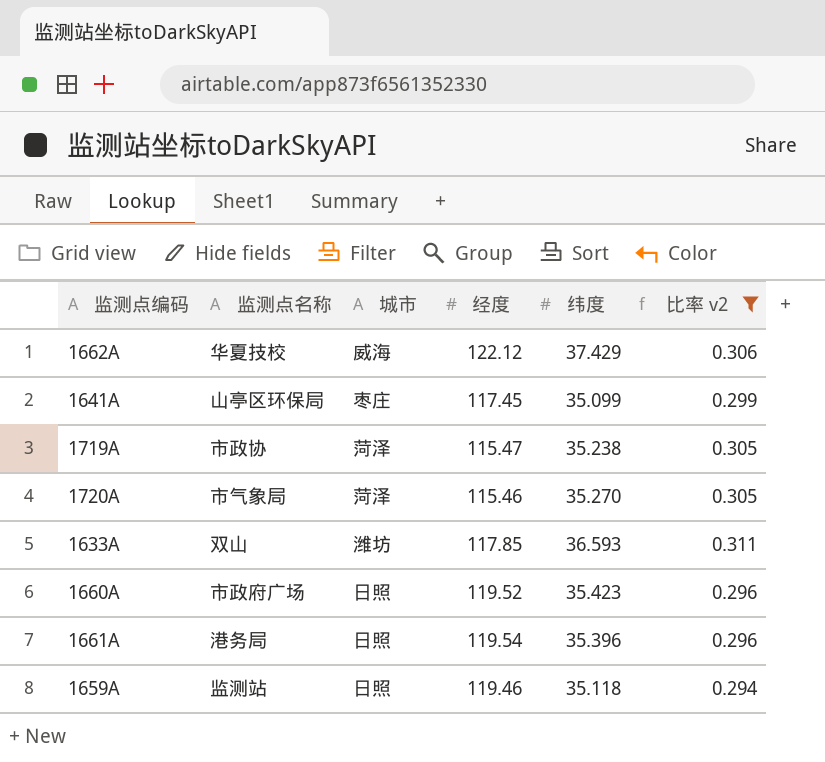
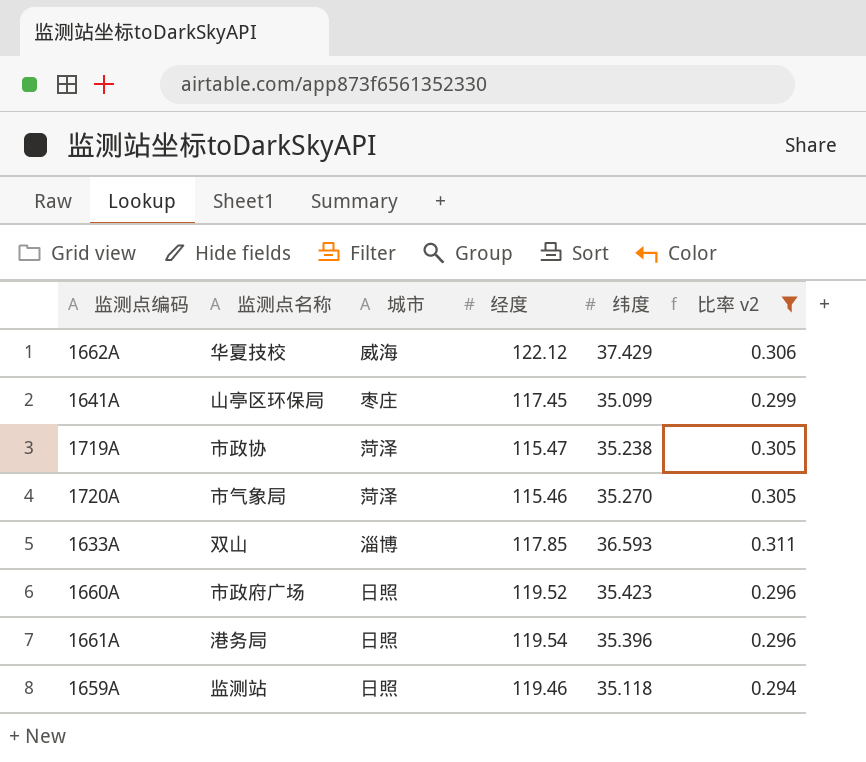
1633A | 城市: 潍坊 -> 淄博

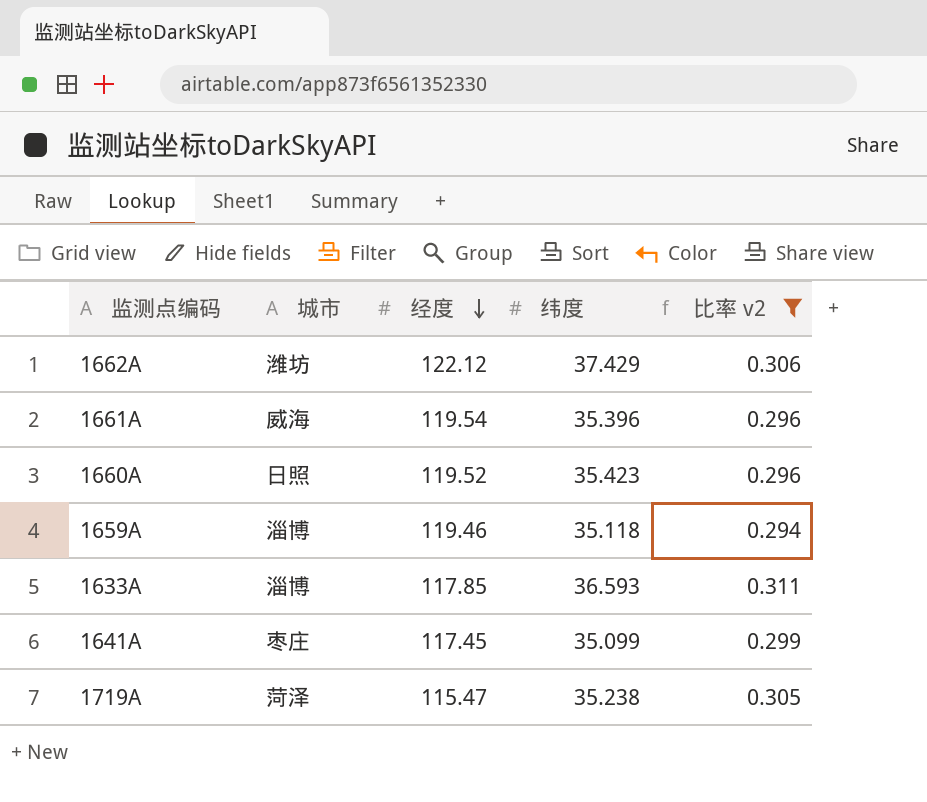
row order: none -> 经度 descending
column 监测点名称 | position: 2 -> none
row 1720A: 市气象局 | 菏泽 | 115.46 | 35.270 | 0.305 -> none
1662A | 城市: 威海 -> 潍坊
1661A | 城市: 日照 -> 威海
1659A | 城市: 日照 -> 淄博

